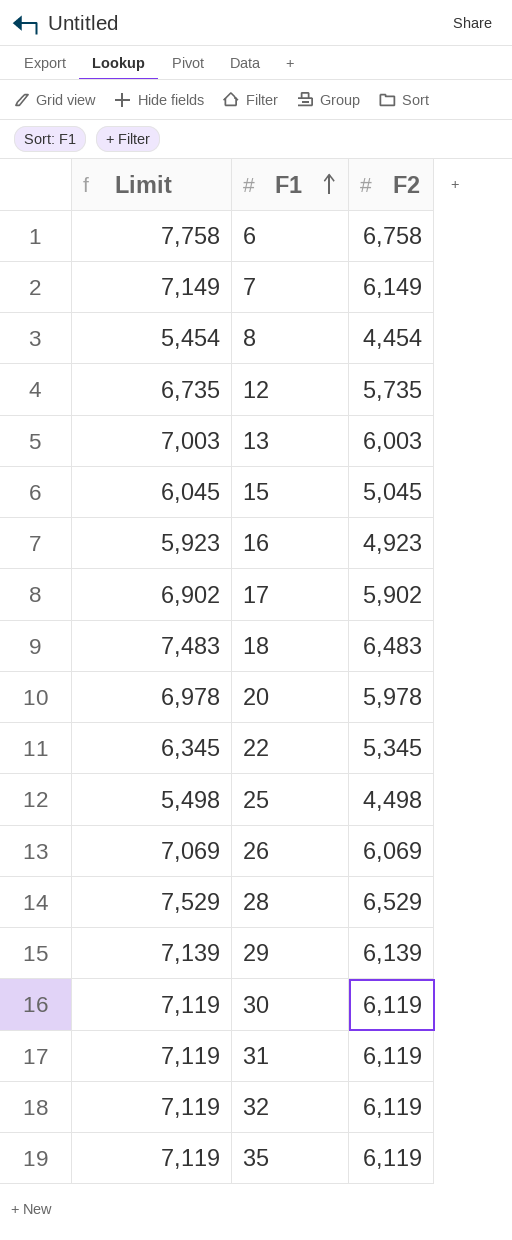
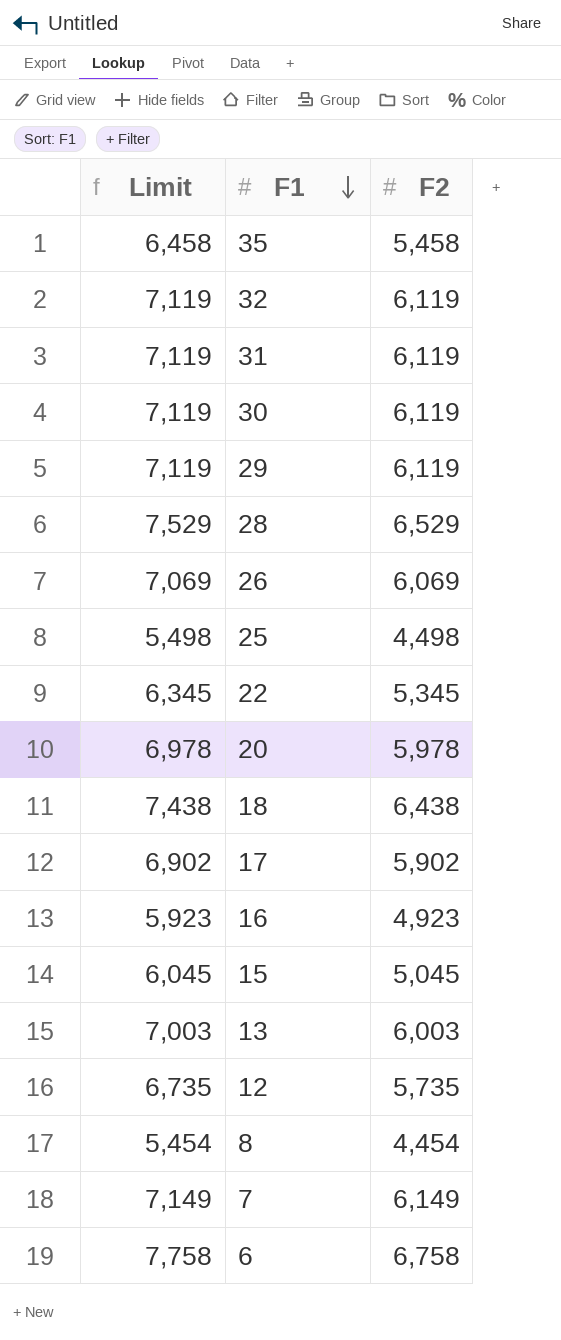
row order: F1 ascending -> F1 descending
35 | Limit: 7,119 -> 6,458
35 | F2: 6,119 -> 5,458
29 | Limit: 7,139 -> 7,119
29 | F2: 6,139 -> 6,119
18 | Limit: 7,483 -> 7,438
18 | F2: 6,483 -> 6,438

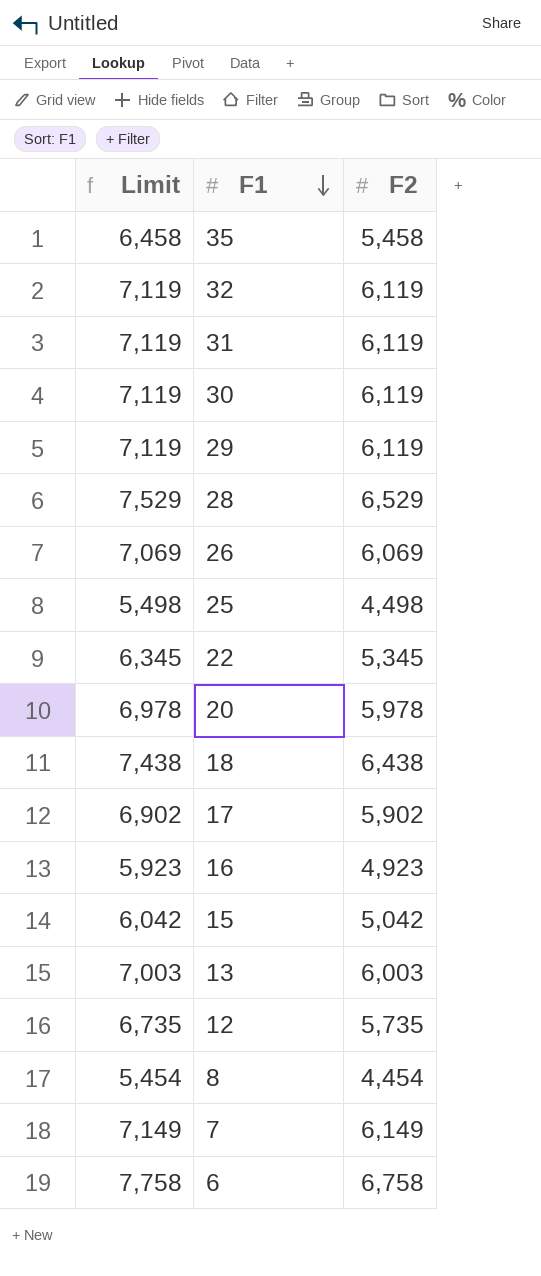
15 | Limit: 6,045 -> 6,042
15 | F2: 5,045 -> 5,042

